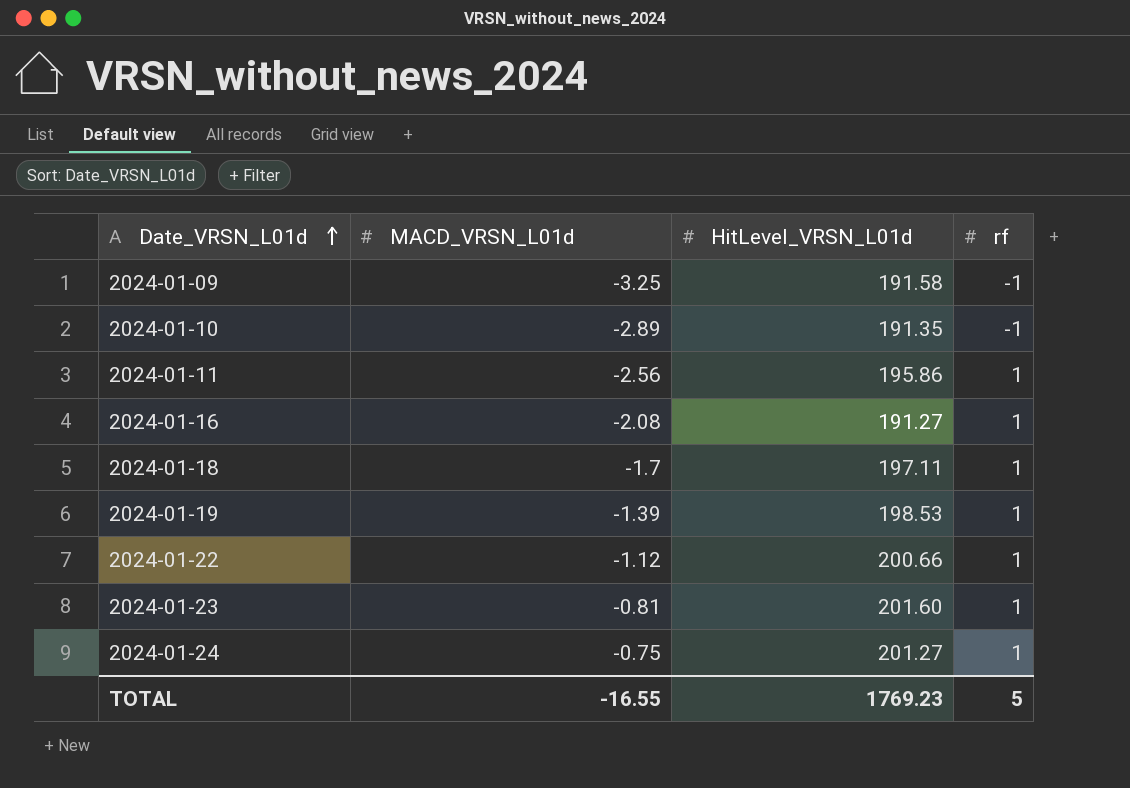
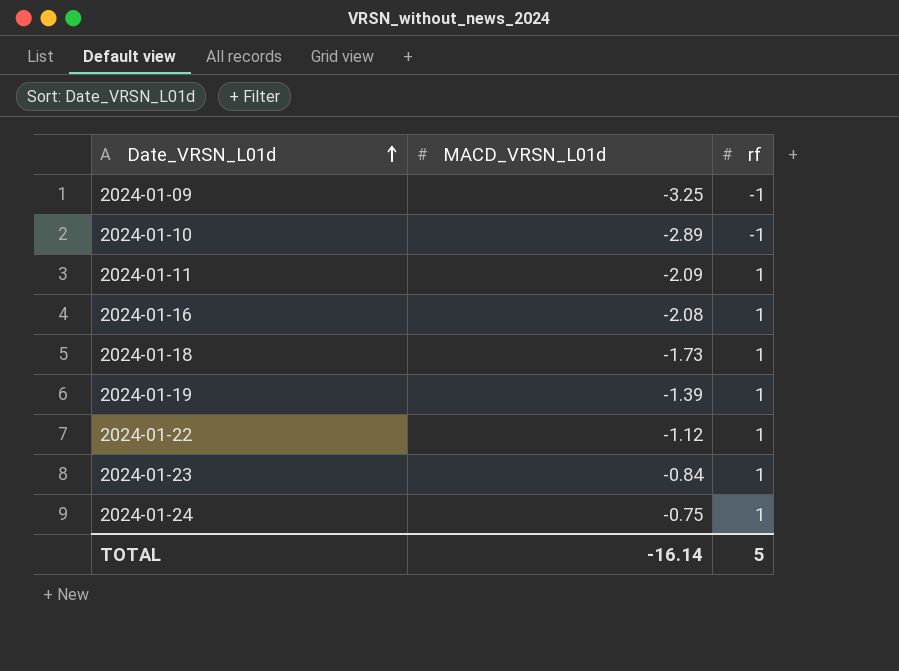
column HitLevel_VRSN_L01d | position: 3 -> none
2024-01-11 | MACD_VRSN_L01d: -2.56 -> -2.09
2024-01-18 | MACD_VRSN_L01d: -1.7 -> -1.73
2024-01-23 | MACD_VRSN_L01d: -0.81 -> -0.84
TOTAL | MACD_VRSN_L01d: -16.55 -> -16.14

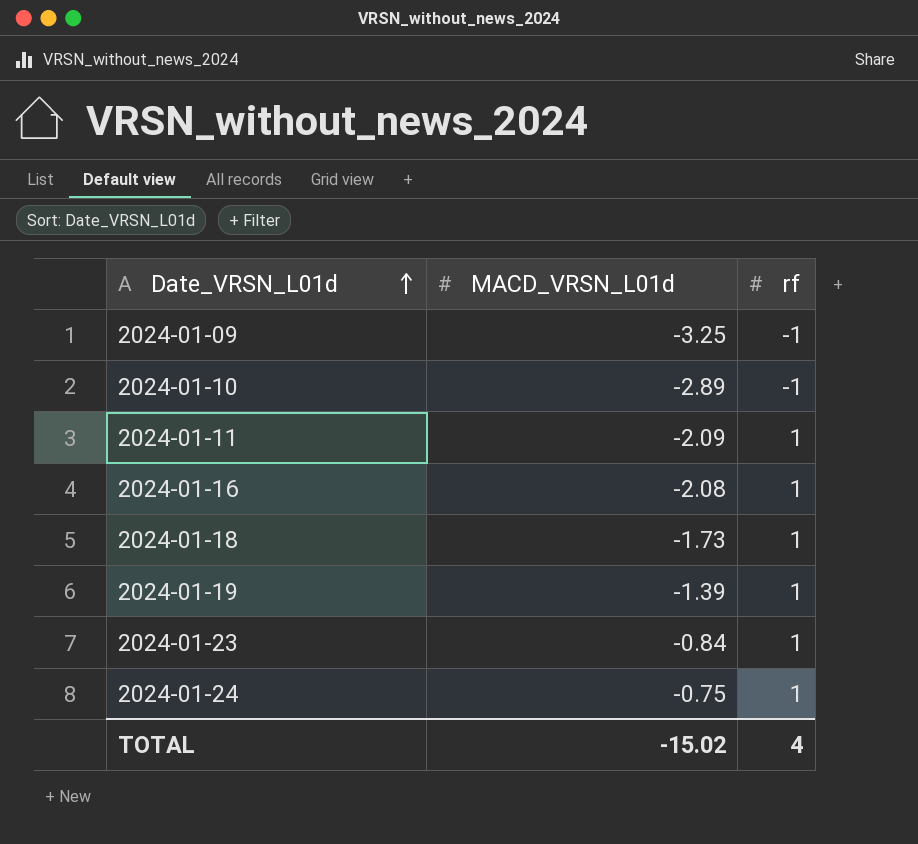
row 2024-01-22: -1.12 | 1 -> none
TOTAL | MACD_VRSN_L01d: -16.14 -> -15.02
TOTAL | rf: 5 -> 4

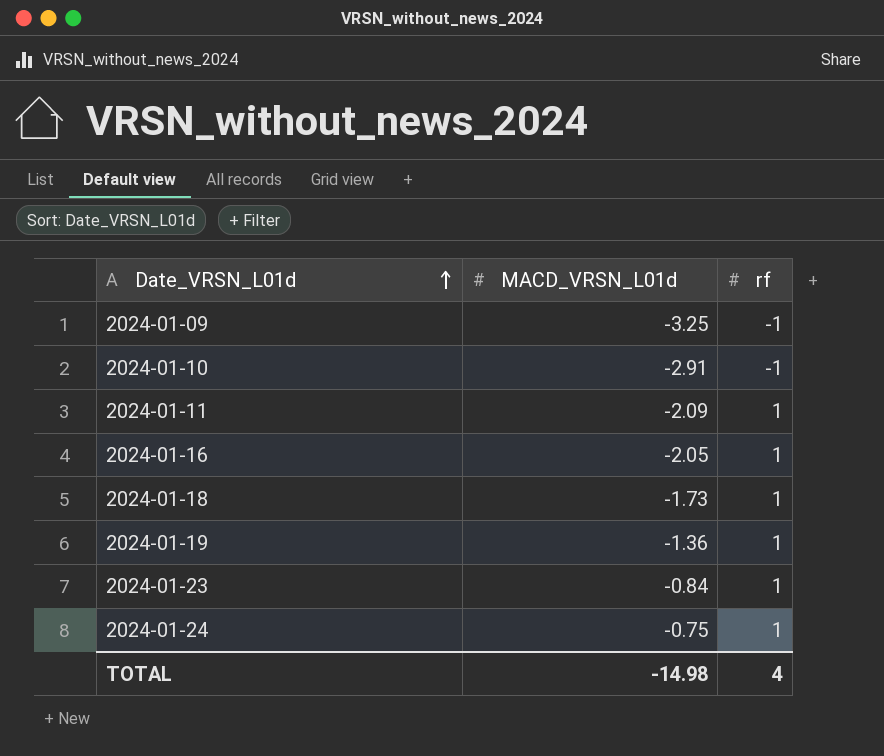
2024-01-10 | MACD_VRSN_L01d: -2.89 -> -2.91
2024-01-16 | MACD_VRSN_L01d: -2.08 -> -2.05
2024-01-19 | MACD_VRSN_L01d: -1.39 -> -1.36
TOTAL | MACD_VRSN_L01d: -15.02 -> -14.98

